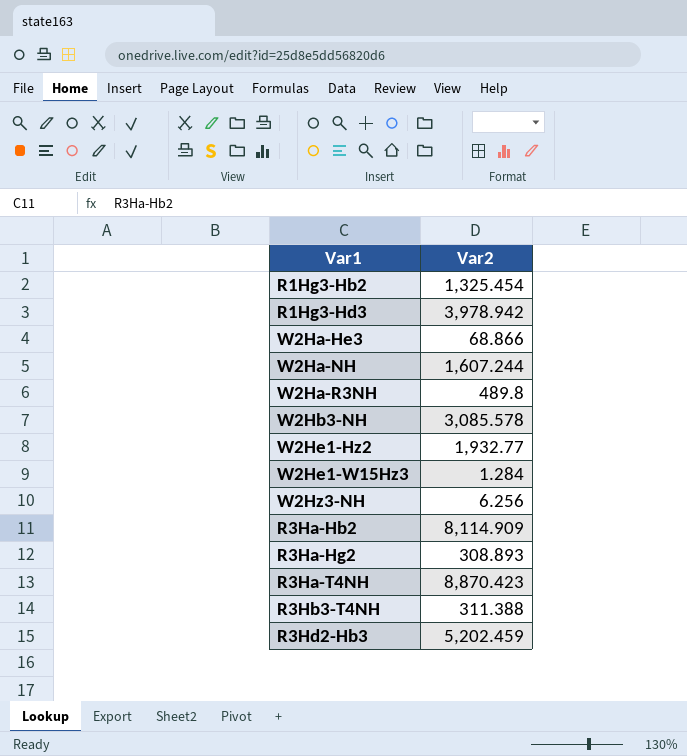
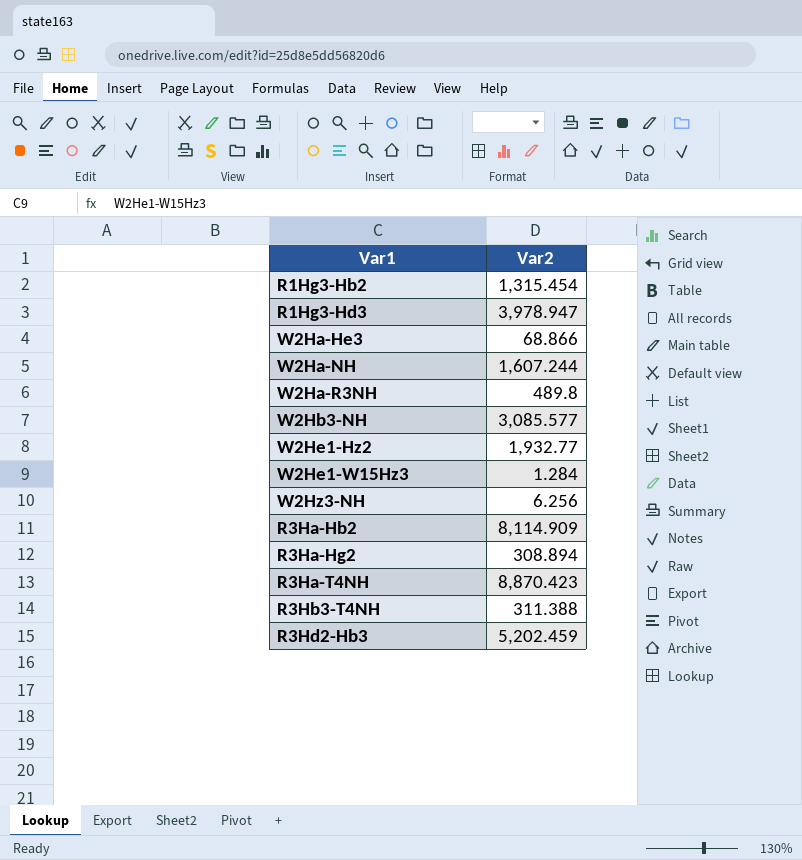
R1Hg3-Hb2 | Var2: 1,325.454 -> 1,315.454
R1Hg3-Hd3 | Var2: 3,978.942 -> 3,978.947
W2Hb3-NH | Var2: 3,085.578 -> 3,085.577
R3Ha-Hg2 | Var2: 308.893 -> 308.894

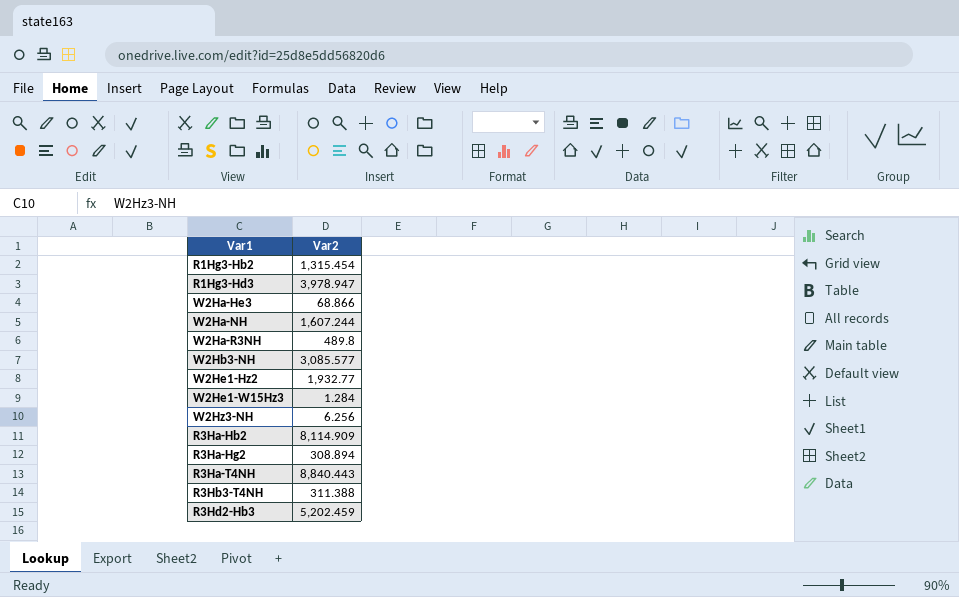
R3Ha-T4NH | Var2: 8,870.423 -> 8,840.443

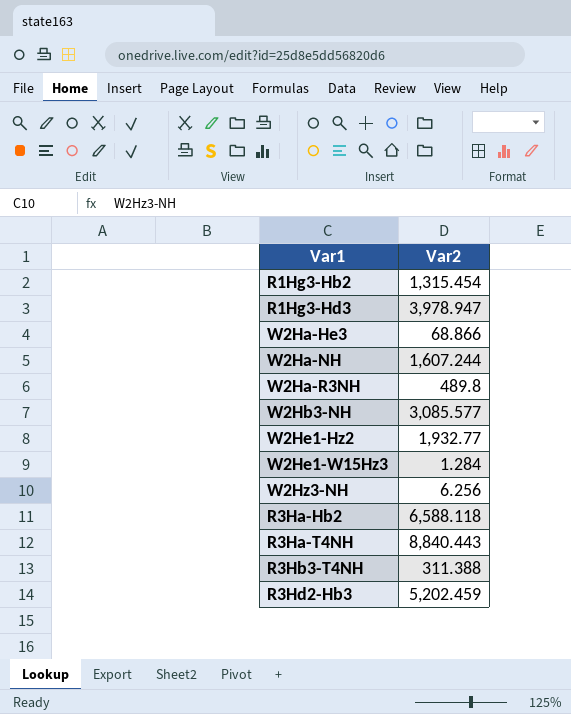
row R3Ha-Hg2: 308.894 -> none
R3Ha-Hb2 | Var2: 8,114.909 -> 6,588.118

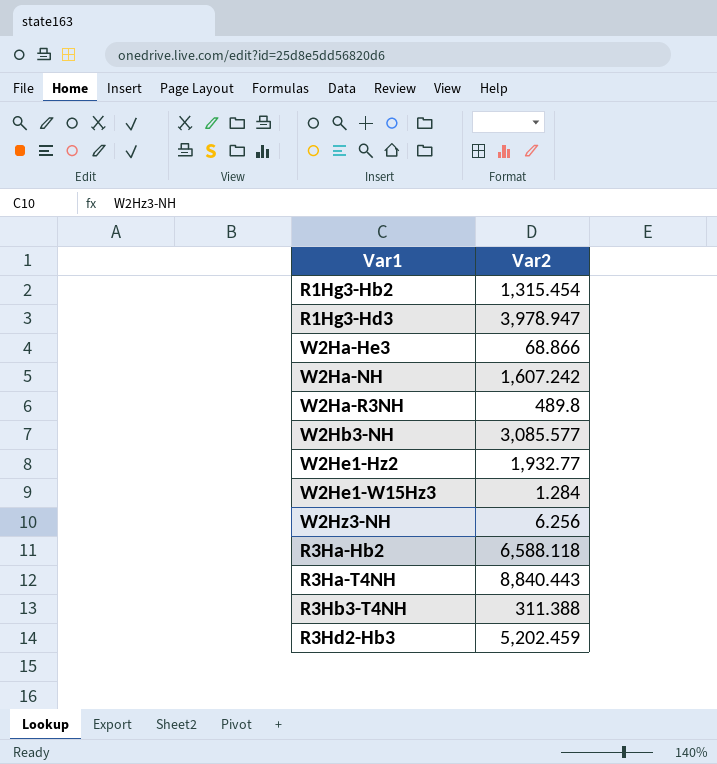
W2Ha-NH | Var2: 1,607.244 -> 1,607.242

